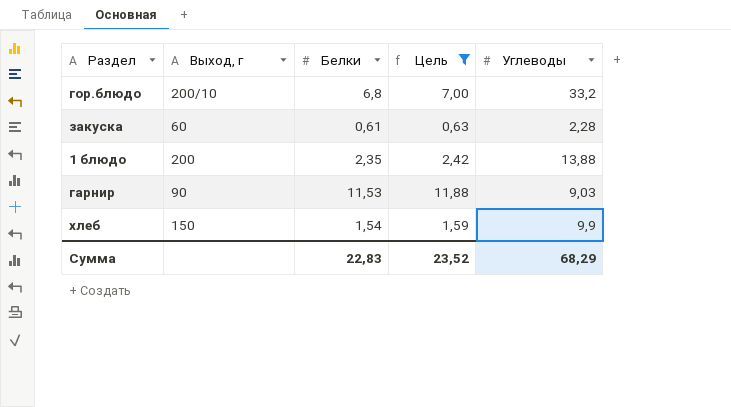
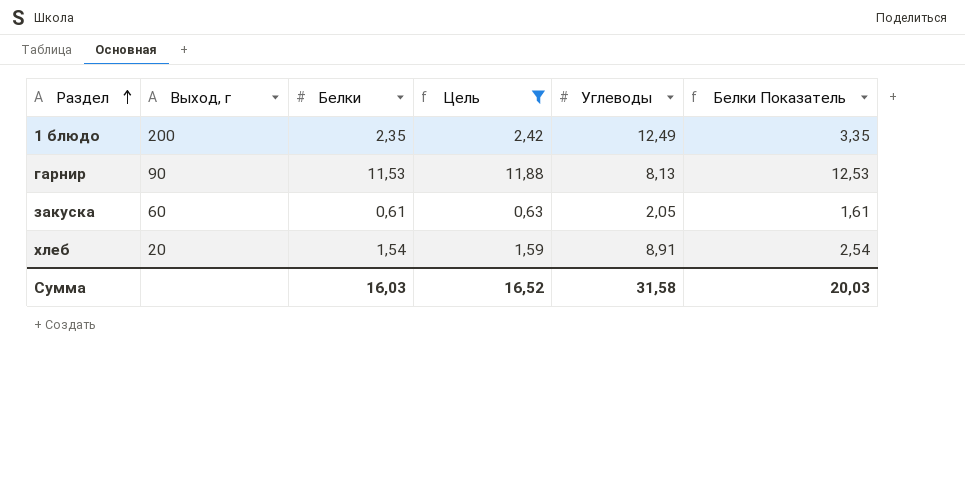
row order: none -> Раздел ascending
column Белки Показатель | formula: none -> [Белки] + 1
row гор.блюдо: 200/10 | 6,8 | 7,00 | 33,2 -> none
1 блюдо | Углеводы: 13,88 -> 12,49
гарнир | Углеводы: 9,03 -> 8,13
закуска | Углеводы: 2,28 -> 2,05
хлеб | Выход, г: 150 -> 20
хлеб | Углеводы: 9,9 -> 8,91
Сумма | Белки: 22,83 -> 16,03
Сумма | Цель: 23,52 -> 16,52
Сумма | Углеводы: 68,29 -> 31,58

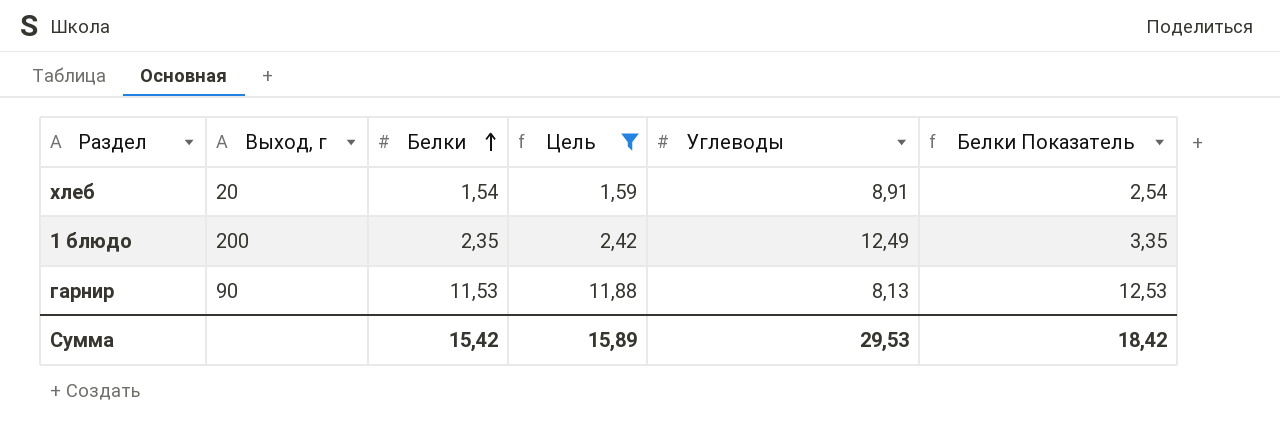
row order: Раздел ascending -> Белки ascending
row закуска: 60 | 0,61 | 0,63 | 2,05 | 1,61 -> none
Сумма | Белки: 16,03 -> 15,42
Сумма | Цель: 16,52 -> 15,89
Сумма | Углеводы: 31,58 -> 29,53
Сумма | Белки Показатель: 20,03 -> 18,42

